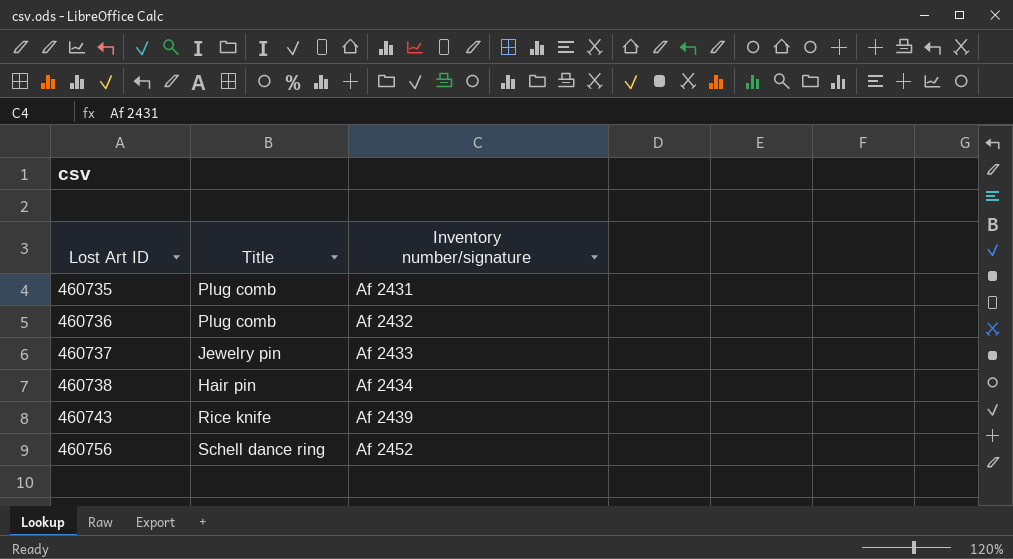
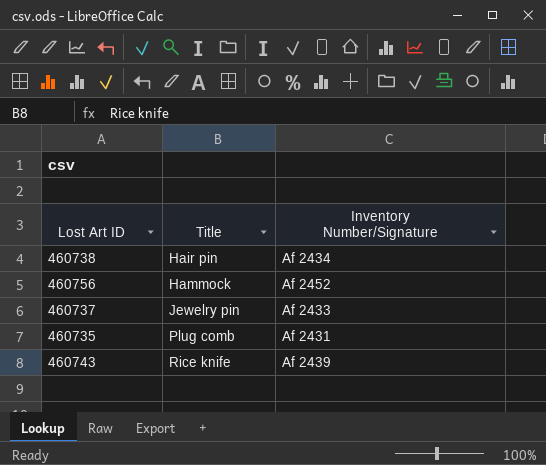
row order: Lost Art ID ascending -> Title ascending
column name: Inventory number/signature -> Inventory Number/Signature
row 460736: Plug comb | Af 2432 -> none
460756 | Title: Schell dance ring -> Hammock

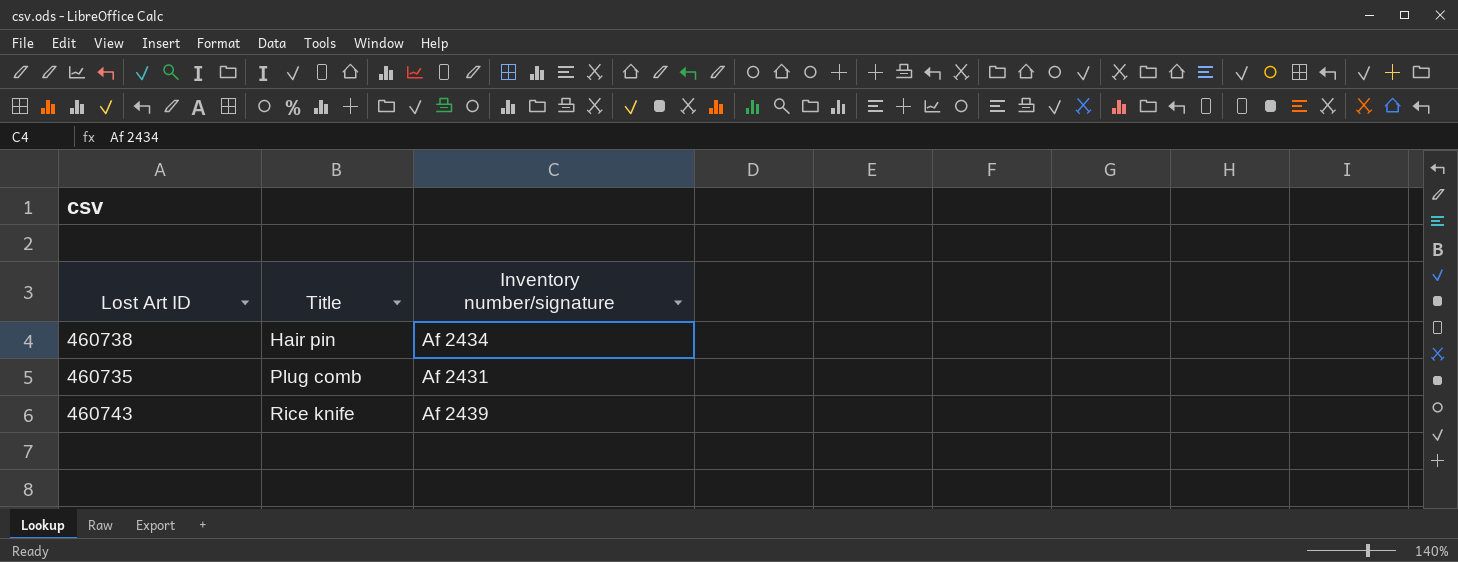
column name: Inventory Number/Signature -> Inventory number/signature
row 460756: Hammock | Af 2452 -> none
row 460737: Jewelry pin | Af 2433 -> none

